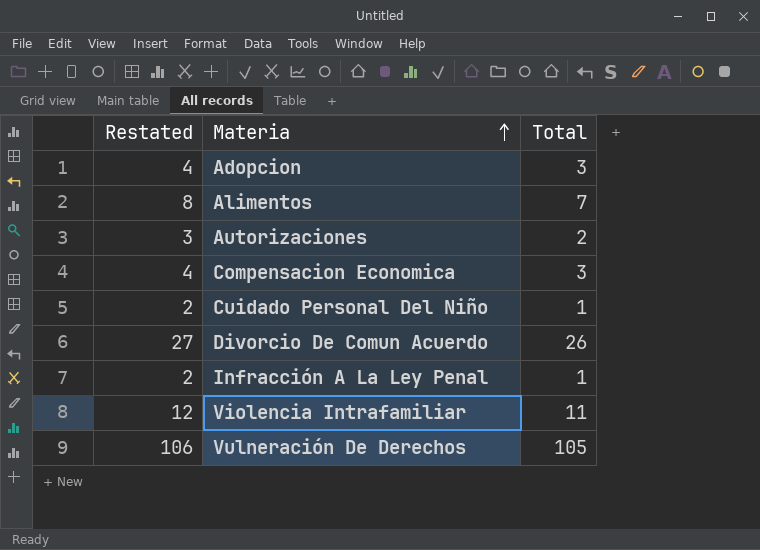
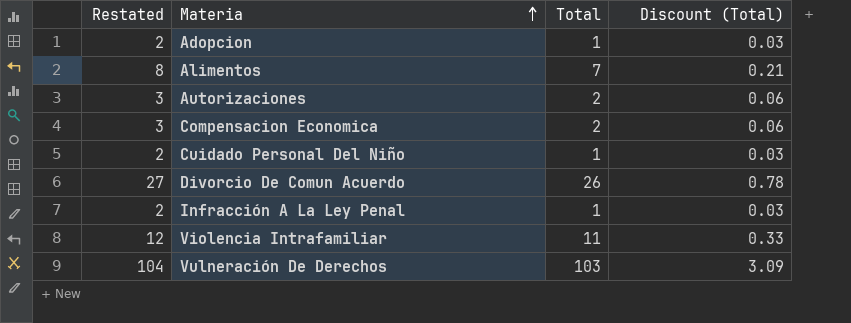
column Discount (Total) | formula: none -> [Total] * 0.03
Adopcion | Restated: 4 -> 2
Adopcion | Total: 3 -> 1
Compensacion Economica | Restated: 4 -> 3
Compensacion Economica | Total: 3 -> 2
Vulneración De Derechos | Restated: 106 -> 104
Vulneración De Derechos | Total: 105 -> 103

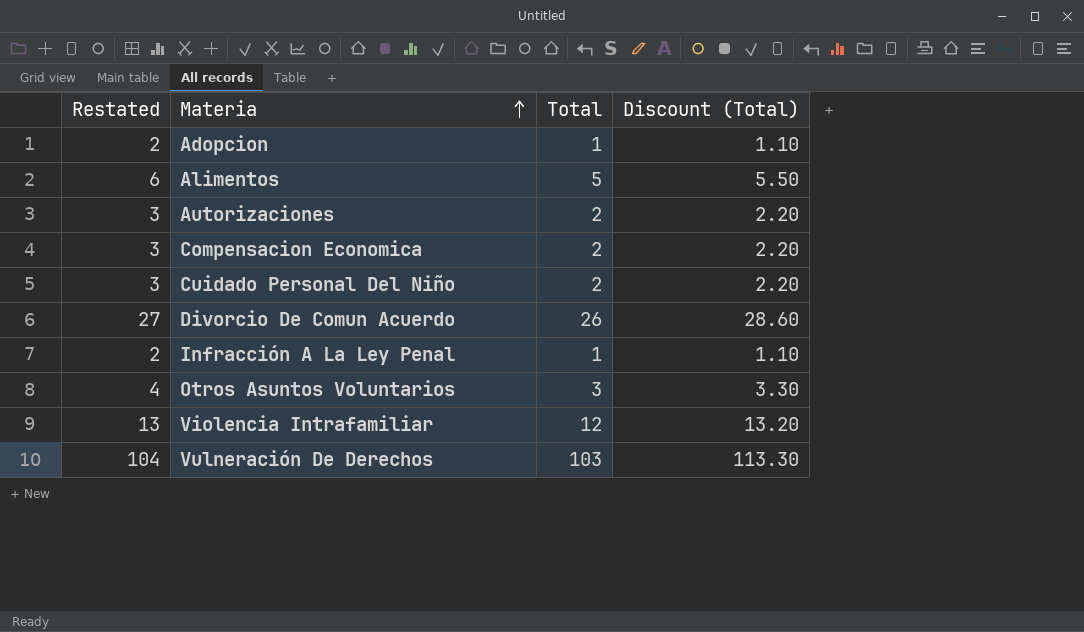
column Discount (Total) | formula: [Total] * 0.03 -> [Total] * 1.1
Alimentos | Restated: 8 -> 6
Alimentos | Total: 7 -> 5
Cuidado Personal Del Niño | Restated: 2 -> 3
Cuidado Personal Del Niño | Total: 1 -> 2
row Otros Asuntos Voluntarios: none -> 4 | 3 | 3.30
Violencia Intrafamiliar | Restated: 12 -> 13
Violencia Intrafamiliar | Total: 11 -> 12

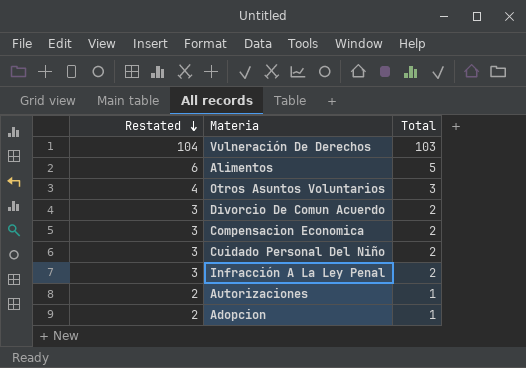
row order: Materia ascending -> Restated descending
column Discount (Total) | formula: [Total] * 1.1 -> none
row Violencia Intrafamiliar: 13 | 12 | 13.20 -> none
Divorcio De Comun Acuerdo | Restated: 27 -> 3
Divorcio De Comun Acuerdo | Total: 26 -> 2
Infracción A La Ley Penal | Restated: 2 -> 3
Infracción A La Ley Penal | Total: 1 -> 2
Autorizaciones | Restated: 3 -> 2
Autorizaciones | Total: 2 -> 1

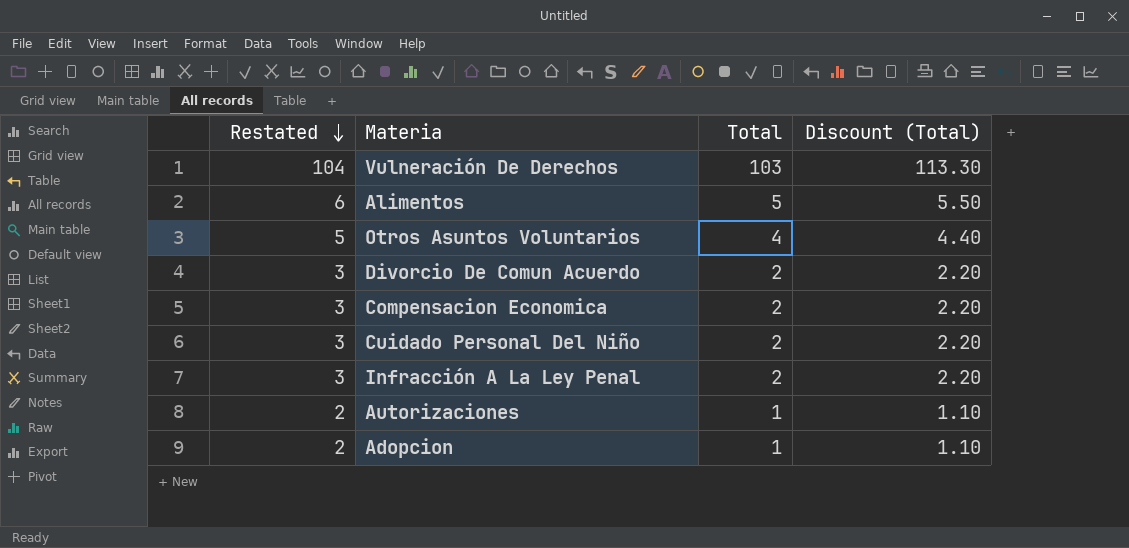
column Discount (Total) | formula: none -> [Total] * 1.1
Otros Asuntos Voluntarios | Restated: 4 -> 5
Otros Asuntos Voluntarios | Total: 3 -> 4

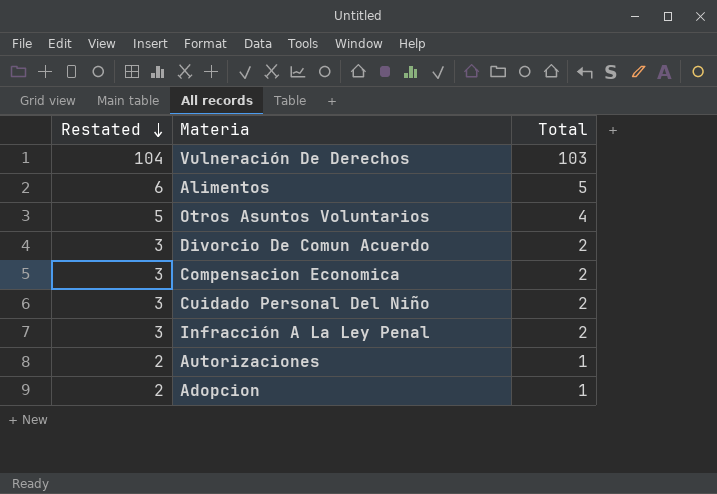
column Discount (Total) | formula: [Total] * 1.1 -> none

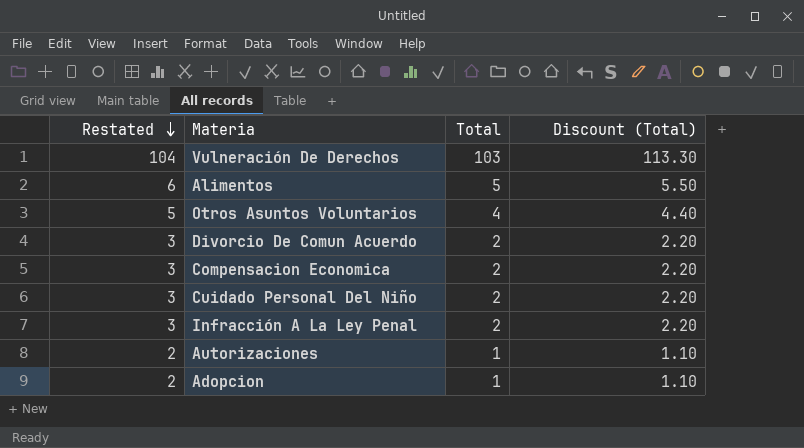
column Discount (Total) | formula: none -> [Total] * 1.1

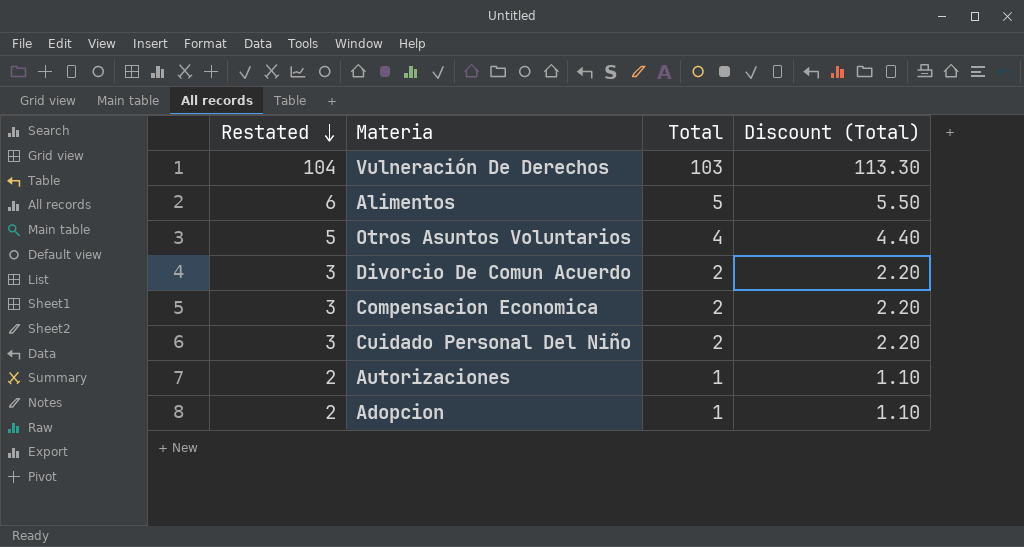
row Infracción A La Ley Penal: 3 | 2 | 2.20 -> none

